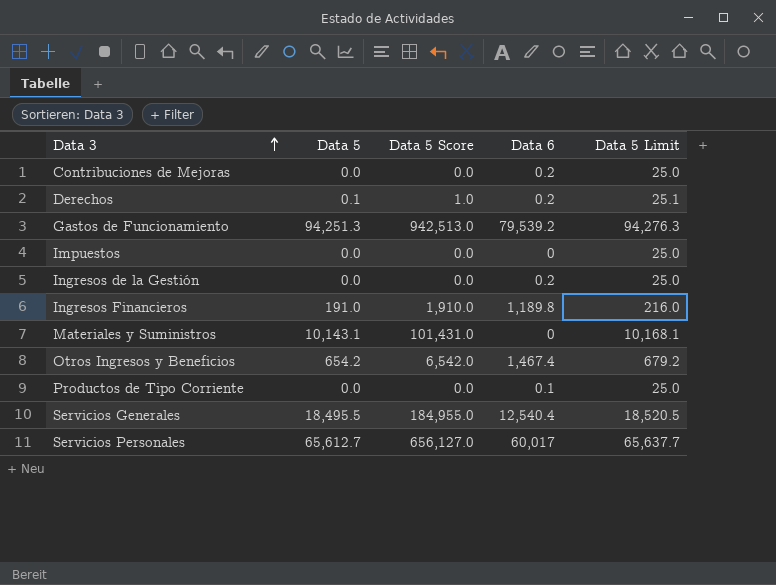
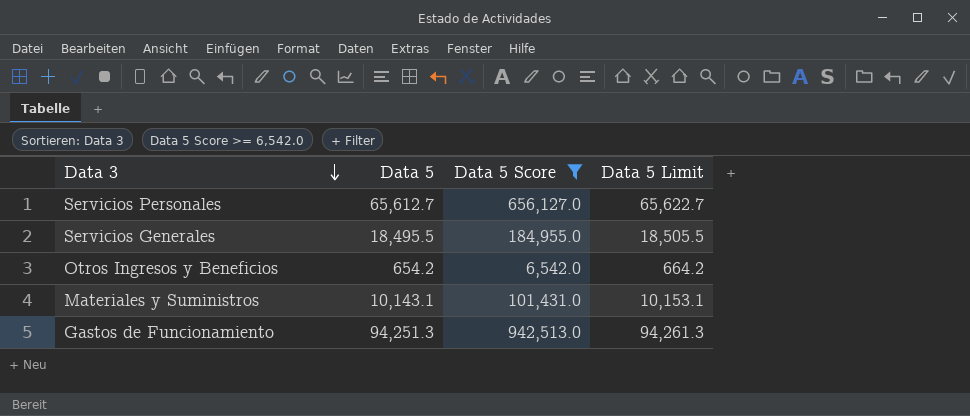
filter: none -> Data 5 Score >= 6,542.0
row order: Data 3 ascending -> Data 3 descending
column Data 6 | position: 4 -> none
column Data 5 Limit | formula: [Data 5] + 25 -> [Data 5] + 10

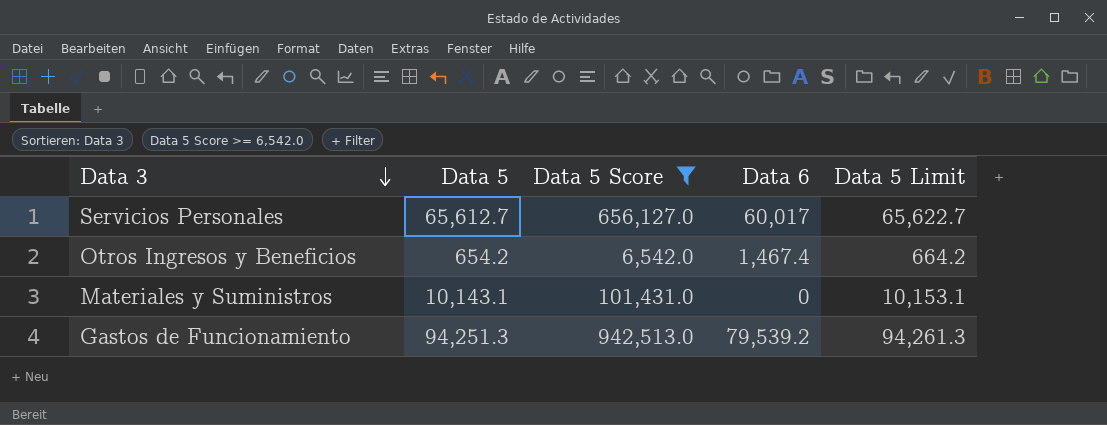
column Data 6 | position: none -> 4
row Servicios Generales: 18,495.5 | 184,955.0 | 18,505.5 -> none

